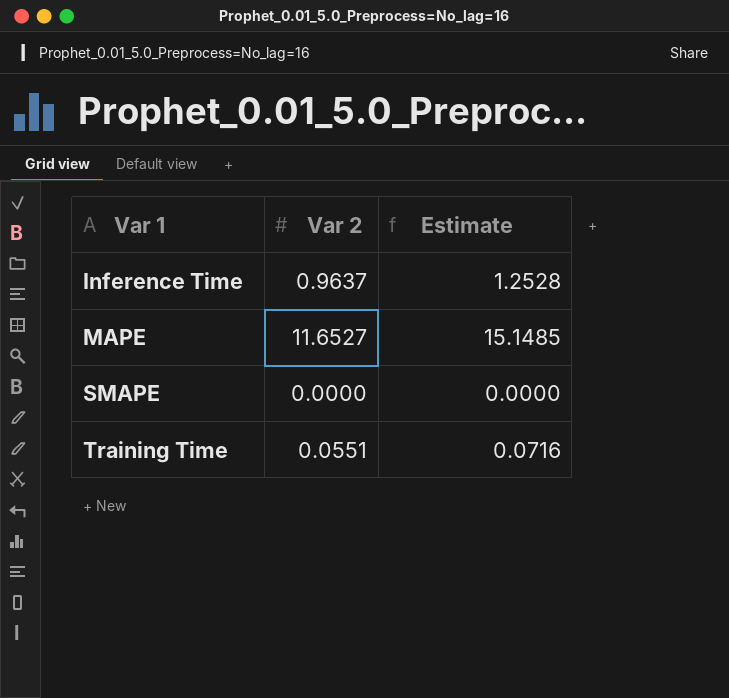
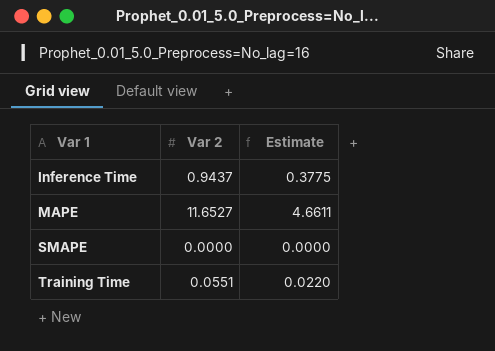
column Estimate | formula: [Var 2] * 1.3 -> [Var 2] * 0.4
Inference Time | Var 2: 0.9637 -> 0.9437

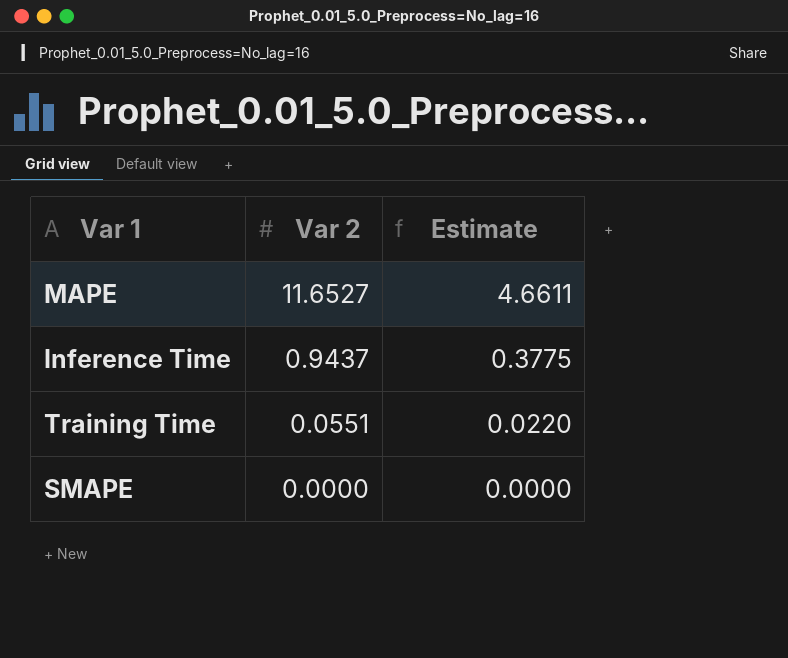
row order: Var 1 ascending -> Var 2 descending

